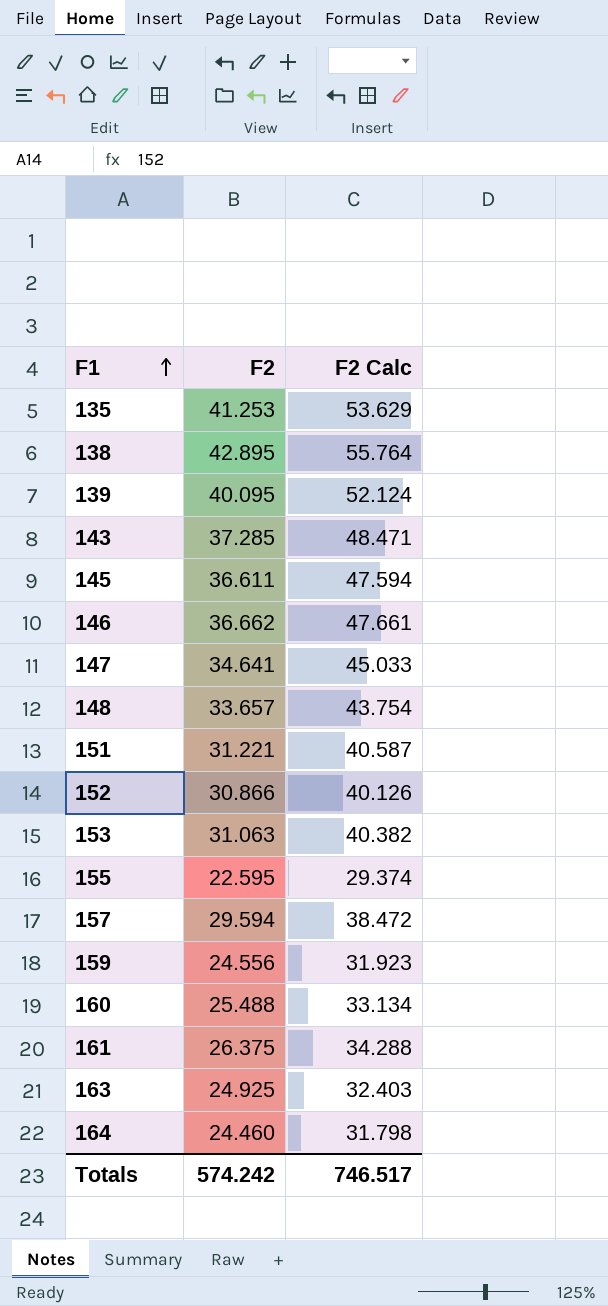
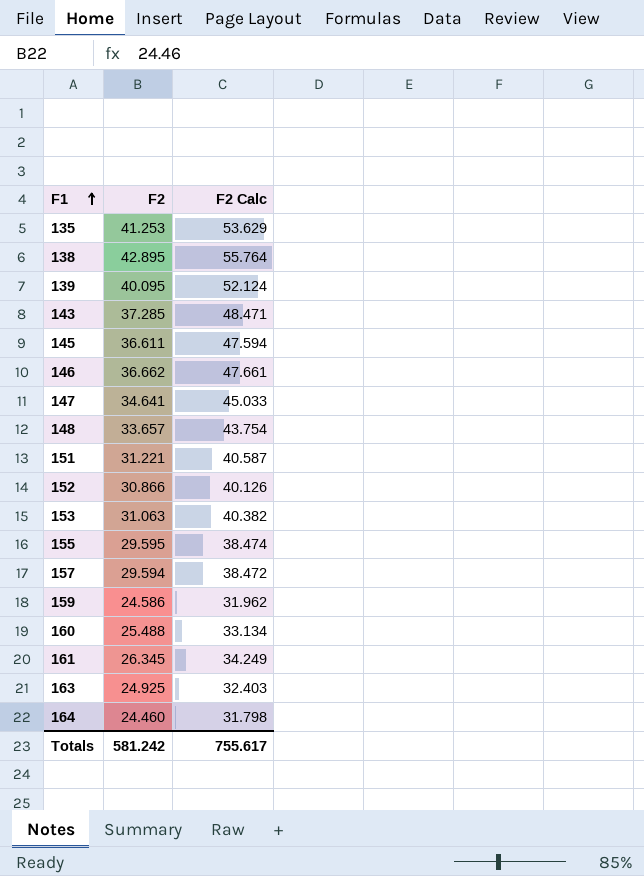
155 | F2: 22.595 -> 29.595
155 | F2 Calc: 29.374 -> 38.474
159 | F2: 24.556 -> 24.586
159 | F2 Calc: 31.923 -> 31.962
161 | F2: 26.375 -> 26.345
161 | F2 Calc: 34.288 -> 34.249
Totals | F2: 574.242 -> 581.242
Totals | F2 Calc: 746.517 -> 755.617

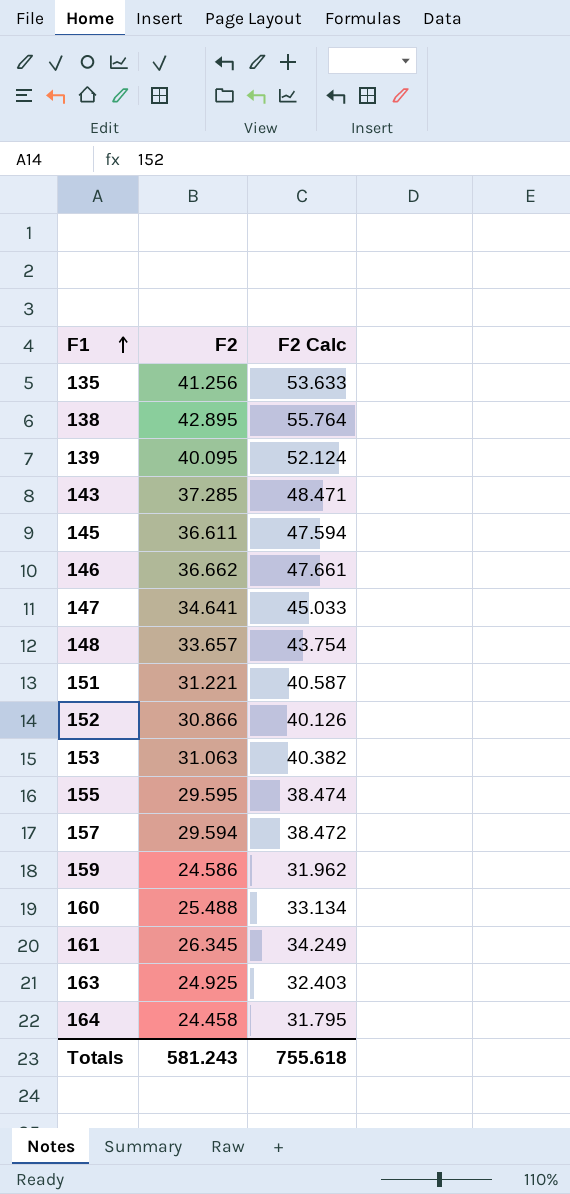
135 | F2: 41.253 -> 41.256
135 | F2 Calc: 53.629 -> 53.633
164 | F2: 24.460 -> 24.458
164 | F2 Calc: 31.798 -> 31.795
Totals | F2: 581.242 -> 581.243
Totals | F2 Calc: 755.617 -> 755.618

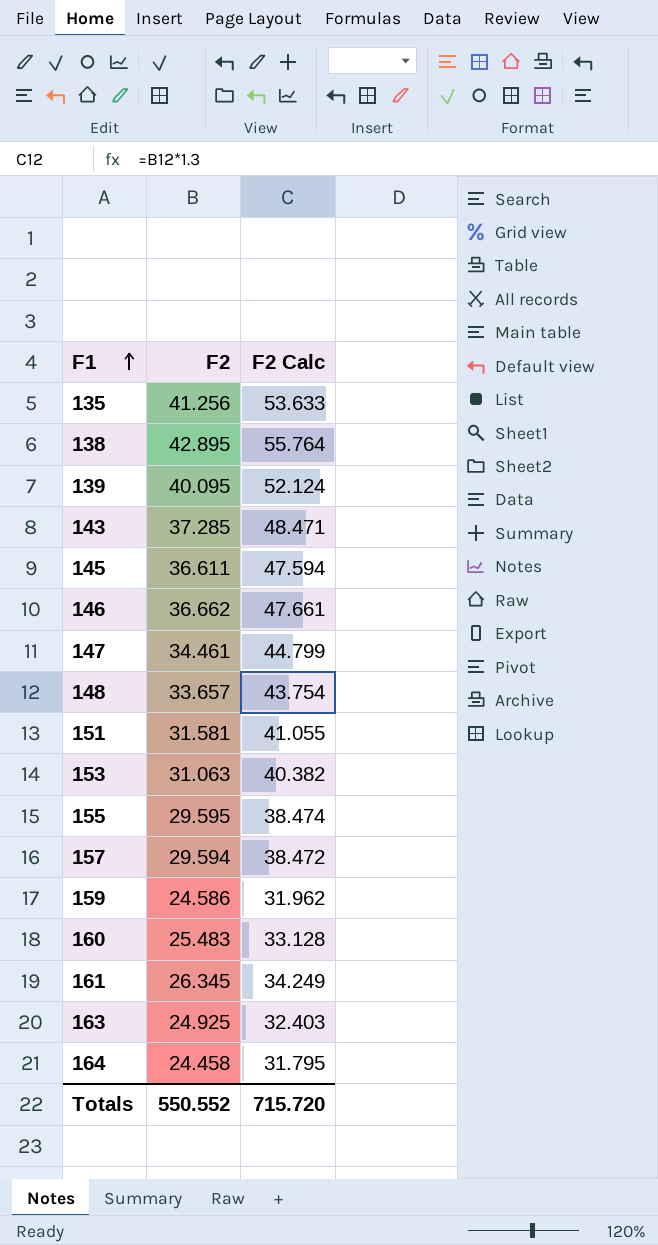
row 152: 30.866 | 40.126 -> none
147 | F2: 34.641 -> 34.461
147 | F2 Calc: 45.033 -> 44.799
151 | F2: 31.221 -> 31.581
151 | F2 Calc: 40.587 -> 41.055
160 | F2: 25.488 -> 25.483
160 | F2 Calc: 33.134 -> 33.128
Totals | F2: 581.243 -> 550.552
Totals | F2 Calc: 755.618 -> 715.720

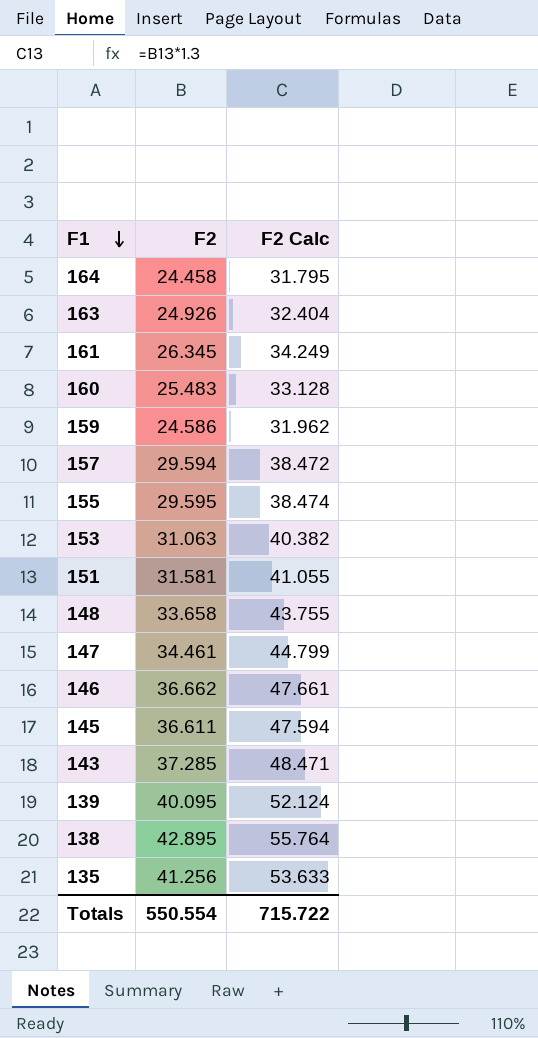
row order: F1 ascending -> F1 descending
163 | F2: 24.925 -> 24.926
163 | F2 Calc: 32.403 -> 32.404
148 | F2: 33.657 -> 33.658
148 | F2 Calc: 43.754 -> 43.755
Totals | F2: 550.552 -> 550.554
Totals | F2 Calc: 715.720 -> 715.722

